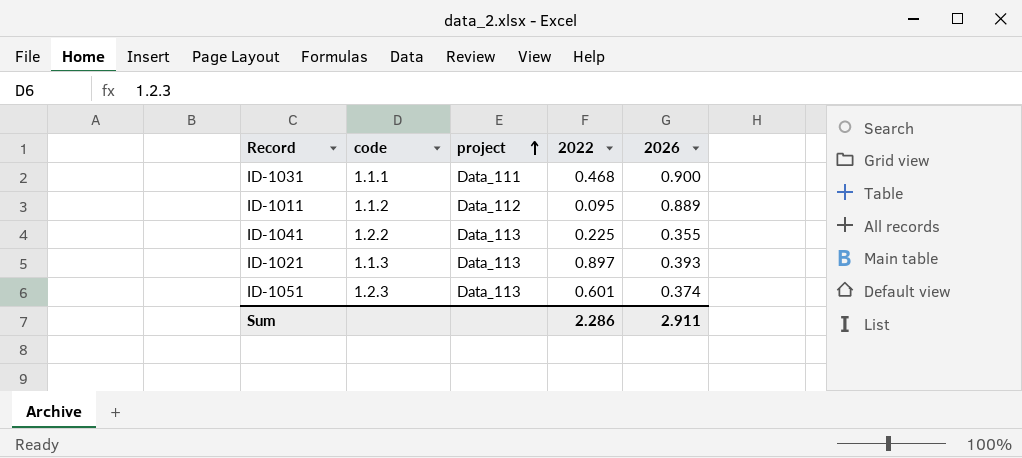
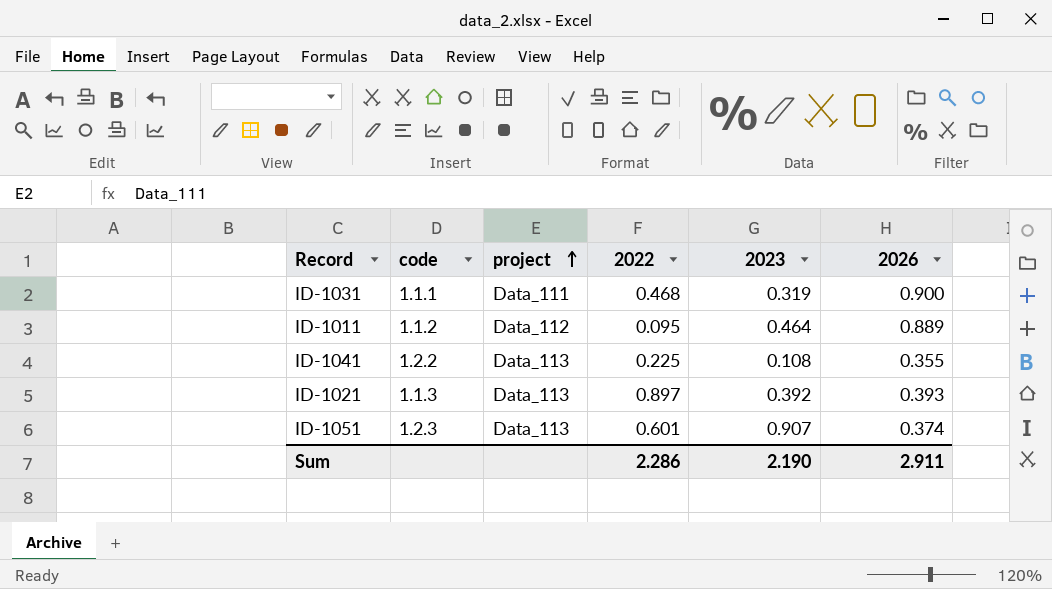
column 2023 | position: none -> 5

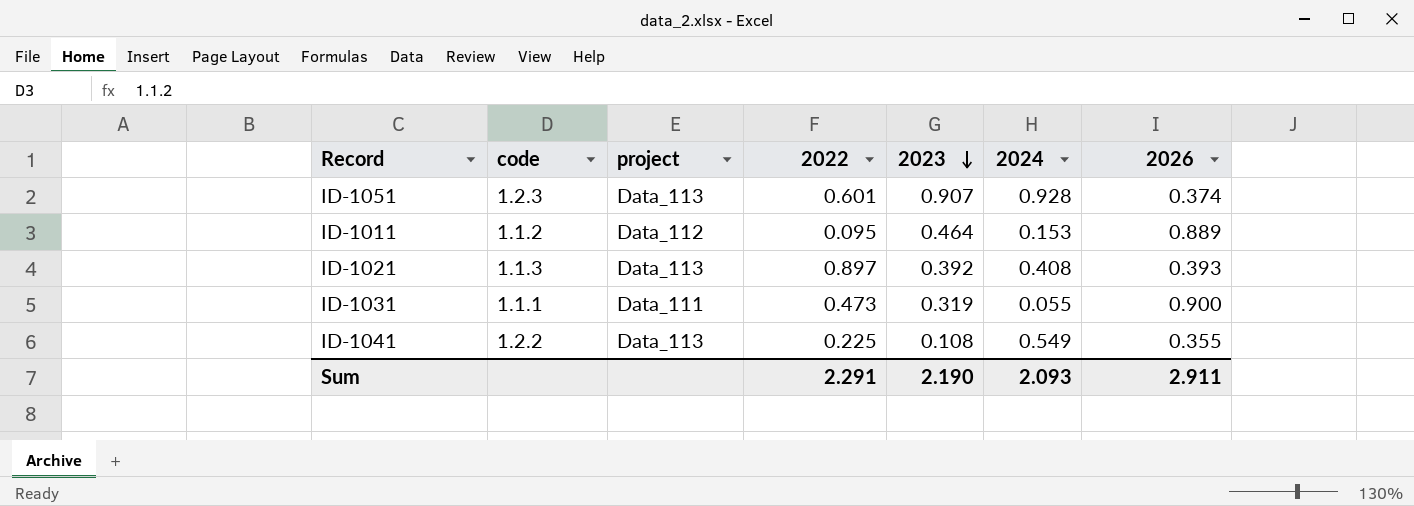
row order: project ascending -> 2023 descending
column 2024 | position: none -> 6
ID-1031 | 2022: 0.468 -> 0.473
Sum | 2022: 2.286 -> 2.291

